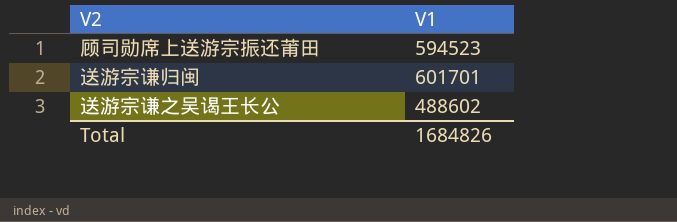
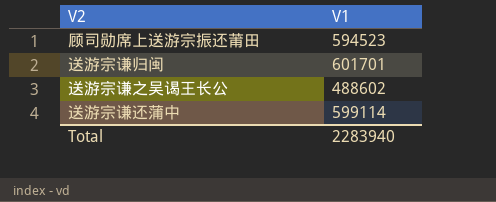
row 送游宗谦还蒲中: none -> 599114
Total | V1: 1684826 -> 2283940

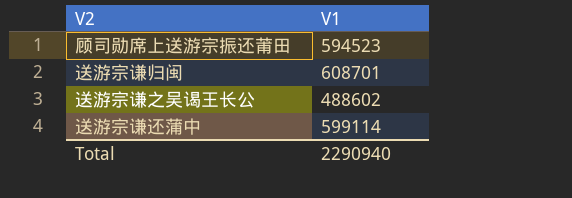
送游宗谦归闽 | V1: 601701 -> 608701
Total | V1: 2283940 -> 2290940

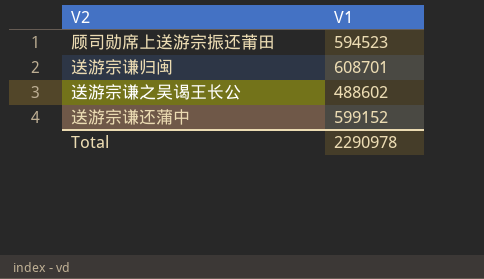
送游宗谦还蒲中 | V1: 599114 -> 599152
Total | V1: 2290940 -> 2290978

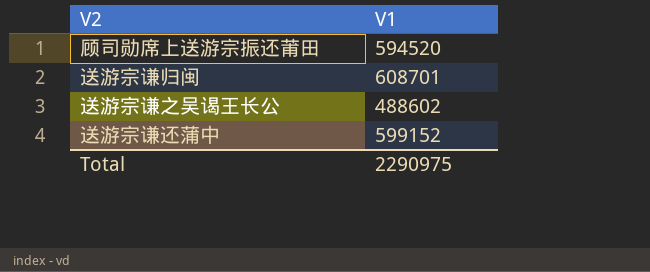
顾司勋席上送游宗振还莆田 | V1: 594523 -> 594520
Total | V1: 2290978 -> 2290975

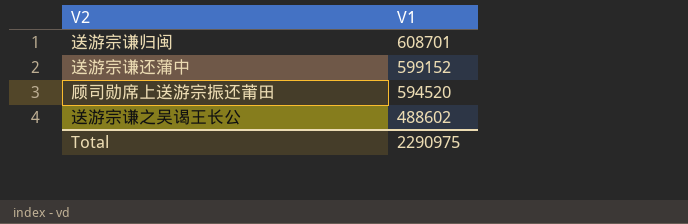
row order: none -> V1 descending

